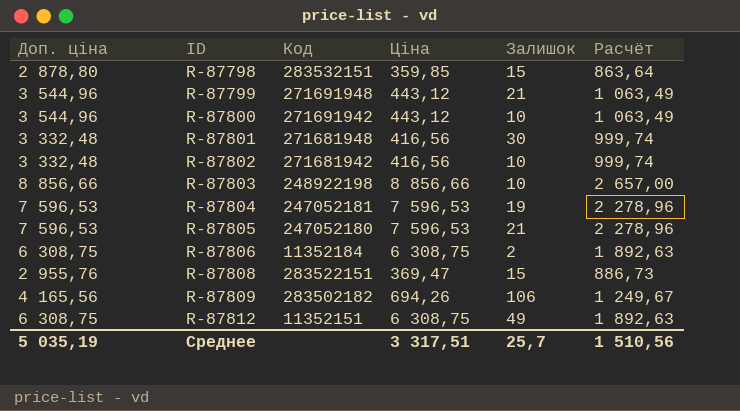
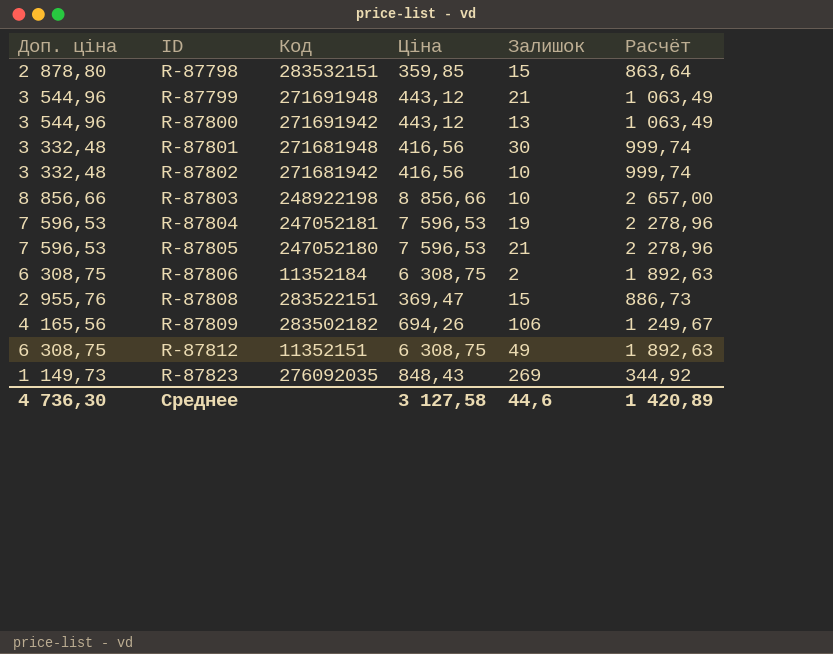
R-87800 | Залишок: 10 -> 13
row R-87823: none -> 1 149,73 | 276092035 | 848,43 | 269 | 344,92
Среднее | Доп. ціна: 5 035,19 -> 4 736,30
Среднее | Ціна: 3 317,51 -> 3 127,58
Среднее | Залишок: 25,7 -> 44,6
Среднее | Расчёт: 1 510,56 -> 1 420,89

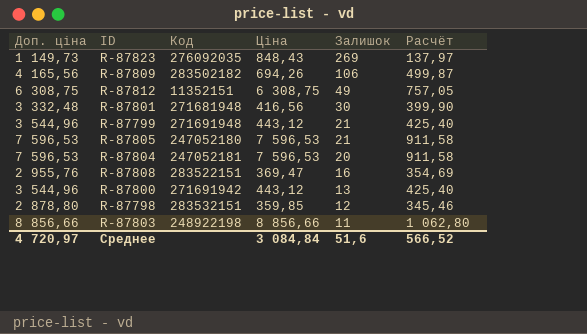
row order: ID ascending -> Залишок descending
column Расчёт | formula: [Доп. ціна] * 0,3 -> [Доп. ціна] * 0,12
row R-87802: 3 332,48 | 271681942 | 416,56 | 10 | 999,74 -> none
row R-87806: 6 308,75 | 11352184 | 6 308,75 | 2 | 1 892,63 -> none
R-87804 | Залишок: 19 -> 20
R-87808 | Залишок: 15 -> 16
R-87798 | Залишок: 15 -> 12
R-87803 | Залишок: 10 -> 11
Среднее | Доп. ціна: 4 736,30 -> 4 720,97
Среднее | Ціна: 3 127,58 -> 3 084,84
Среднее | Залишок: 44,6 -> 51,6
Среднее | Расчёт: 1 420,89 -> 566,52

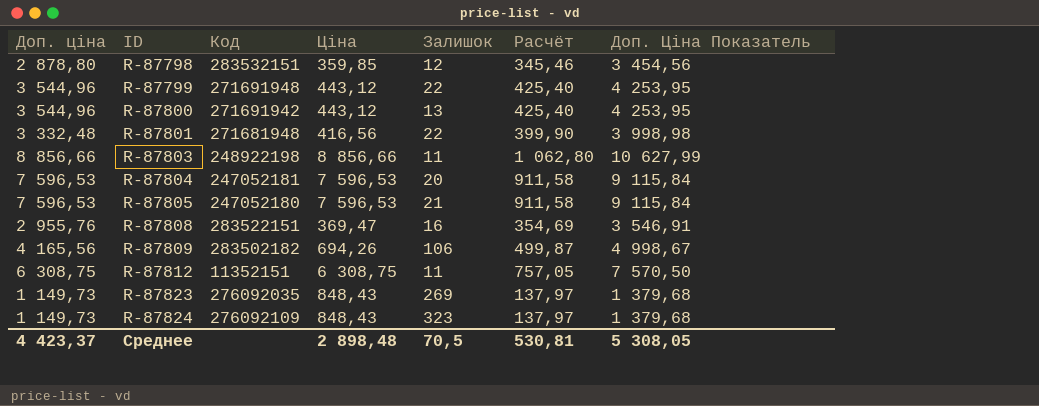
row order: Залишок descending -> ID ascending
column Доп. Ціна Показатель | formula: none -> [Доп. ціна] * 1,2
R-87799 | Залишок: 21 -> 22
R-87801 | Залишок: 30 -> 22
R-87812 | Залишок: 49 -> 11
row R-87824: none -> 1 149,73 | 276092109 | 848,43 | 323 | 137,97 | 1 379,68
Среднее | Доп. ціна: 4 720,97 -> 4 423,37
Среднее | Ціна: 3 084,84 -> 2 898,48
Среднее | Залишок: 51,6 -> 70,5
Среднее | Расчёт: 566,52 -> 530,81

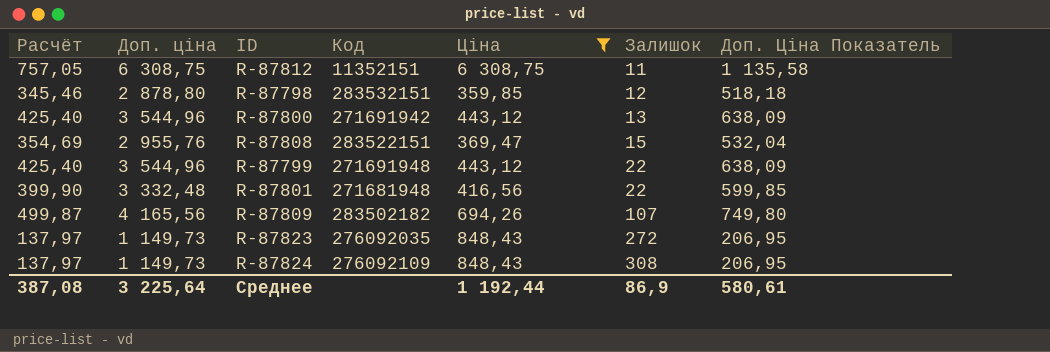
filter: none -> Ціна <= 6 308,75
row order: ID ascending -> Залишок ascending
column Расчёт | position: 6 -> 1
column Доп. Ціна Показатель | formula: [Доп. ціна] * 1,2 -> [Доп. ціна] * 0,18
R-87808 | Залишок: 16 -> 15
R-87809 | Залишок: 106 -> 107
R-87823 | Залишок: 269 -> 272
R-87824 | Залишок: 323 -> 308
Среднее | Расчёт: 530,81 -> 387,08
Среднее | Доп. ціна: 4 423,37 -> 3 225,64
Среднее | Ціна: 2 898,48 -> 1 192,44
Среднее | Залишок: 70,5 -> 86,9
Среднее | Доп. Ціна Показатель: 5 308,05 -> 580,61

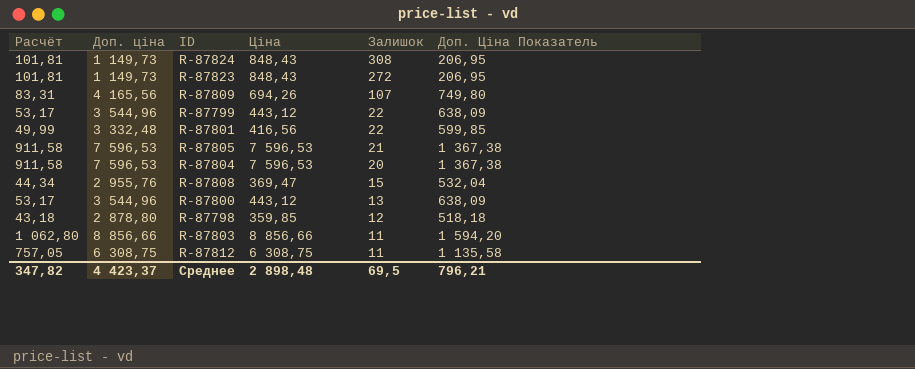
filter: Ціна <= 6 308,75 -> none
row order: Залишок ascending -> Залишок descending
column Код | position: 4 -> none
column Расчёт | formula: [Доп. ціна] * 0,12 -> [Ціна] * 0,12
Среднее | Расчёт: 387,08 -> 347,82
Среднее | Доп. ціна: 3 225,64 -> 4 423,37
Среднее | Ціна: 1 192,44 -> 2 898,48
Среднее | Залишок: 86,9 -> 69,5
Среднее | Доп. Ціна Показатель: 580,61 -> 796,21

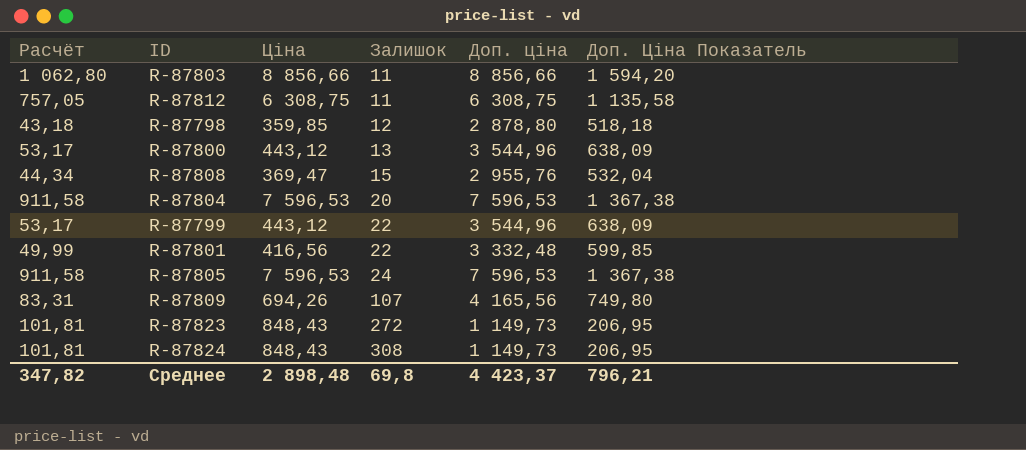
row order: Залишок descending -> Залишок ascending
column Доп. ціна | position: 2 -> 5
R-87805 | Залишок: 21 -> 24
Среднее | Залишок: 69,5 -> 69,8

